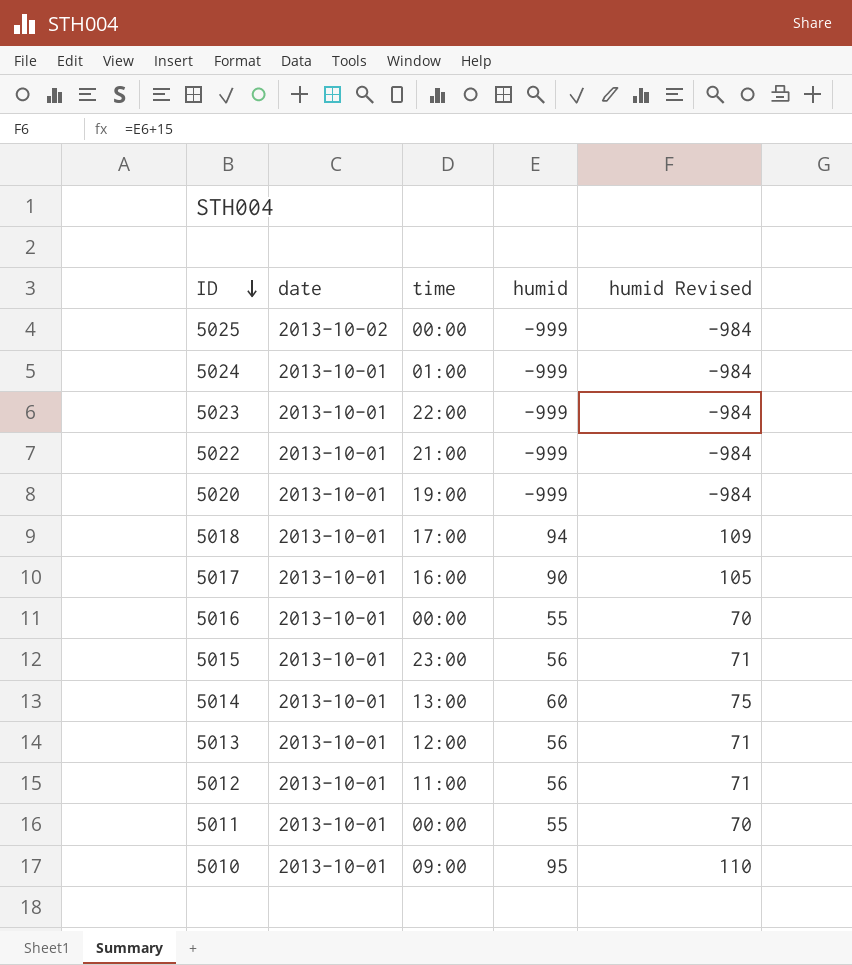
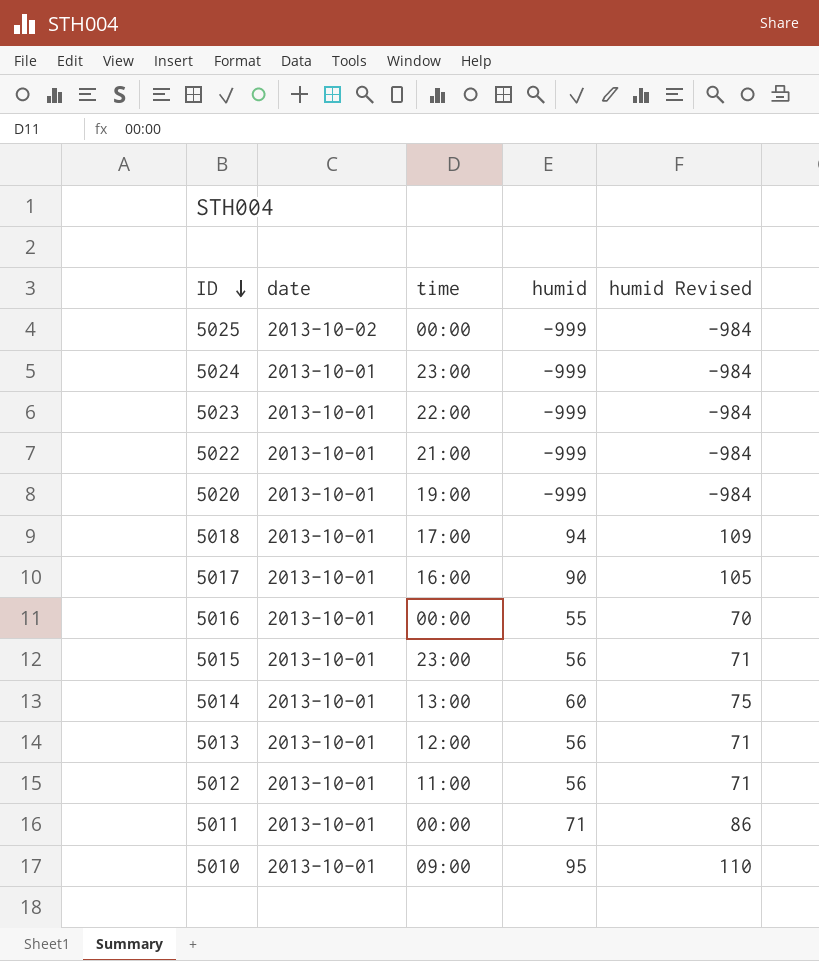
5024 | time: 01:00 -> 23:00
5011 | humid: 55 -> 71
5011 | humid Revised: 70 -> 86

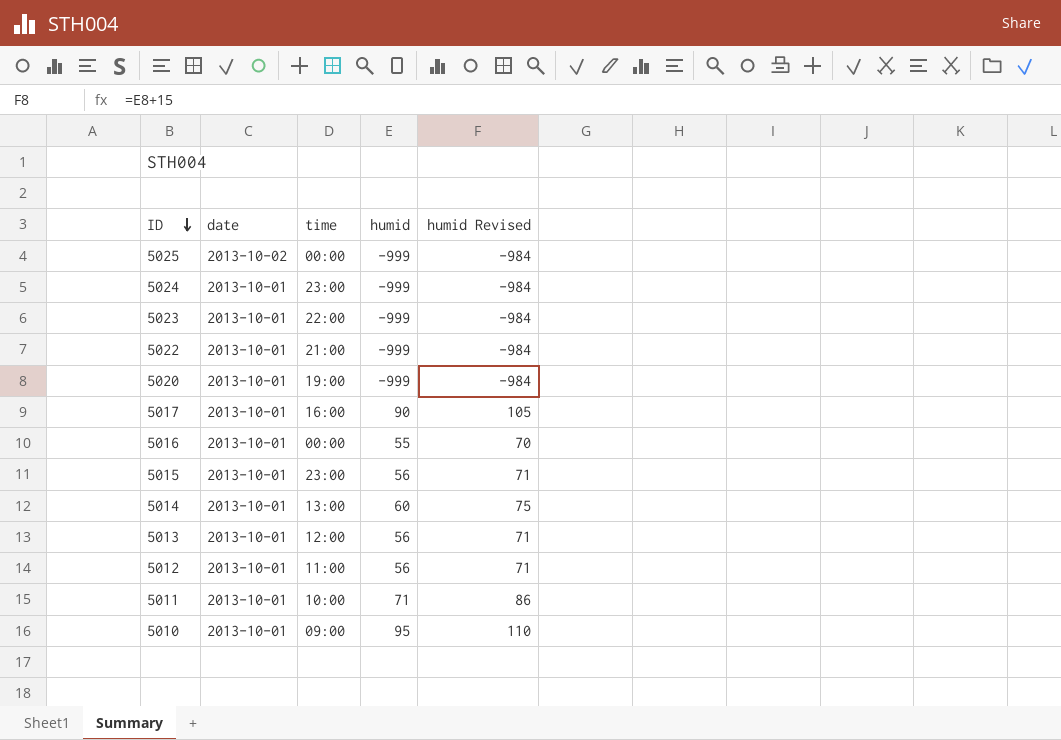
row 5018: 2013-10-01 | 17:00 | 94 | 109 -> none
5011 | time: 00:00 -> 10:00

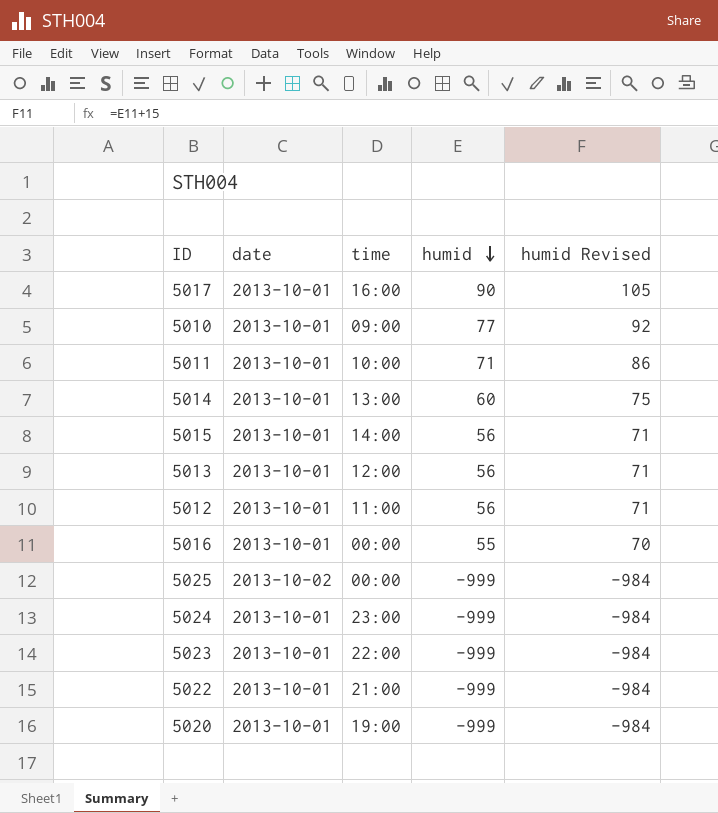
row order: ID descending -> humid descending
5010 | humid: 95 -> 77
5010 | humid Revised: 110 -> 92
5015 | time: 23:00 -> 14:00

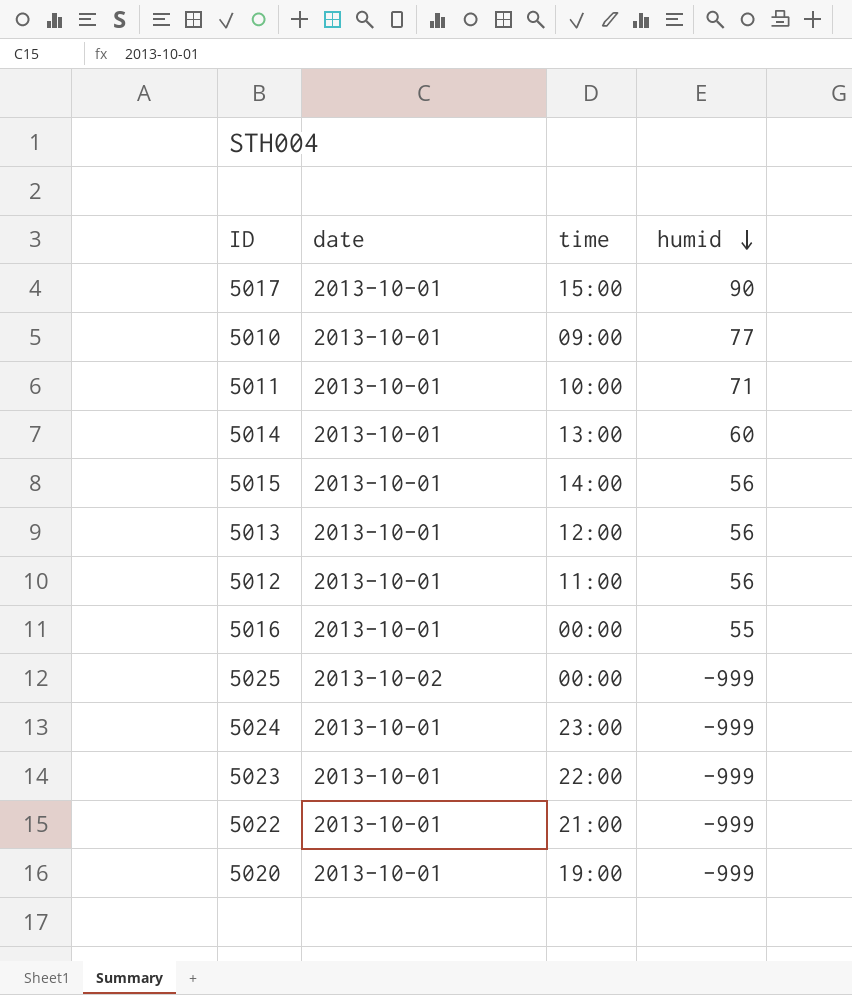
column humid Revised | formula: [humid] + 15 -> none
5017 | time: 16:00 -> 15:00

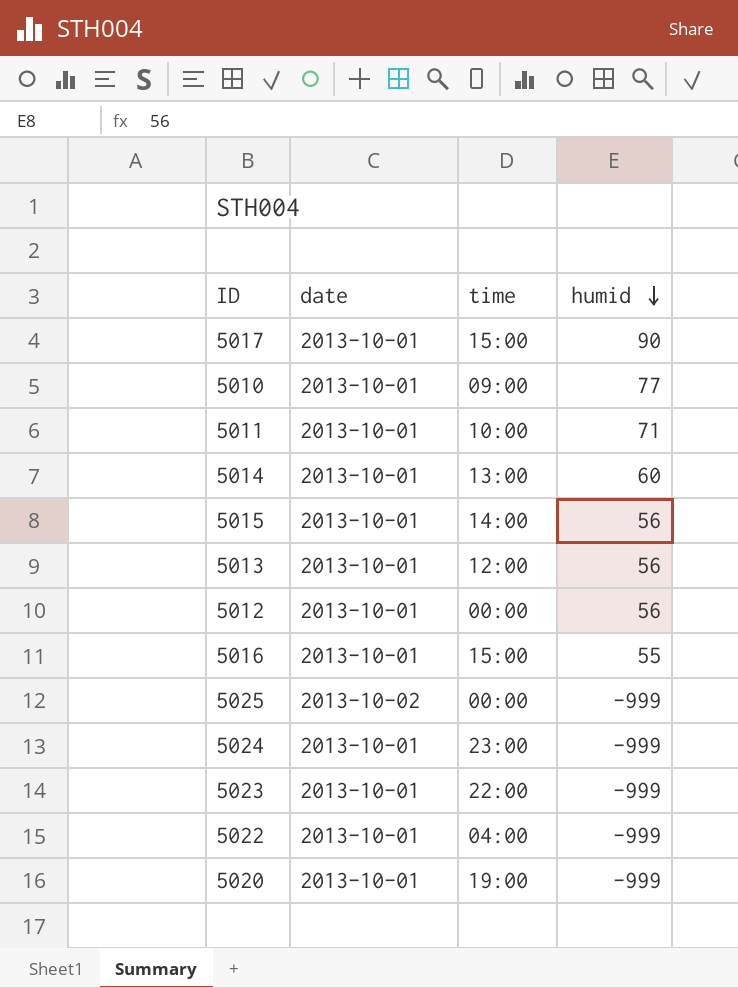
5012 | time: 11:00 -> 00:00
5016 | time: 00:00 -> 15:00
5022 | time: 21:00 -> 04:00

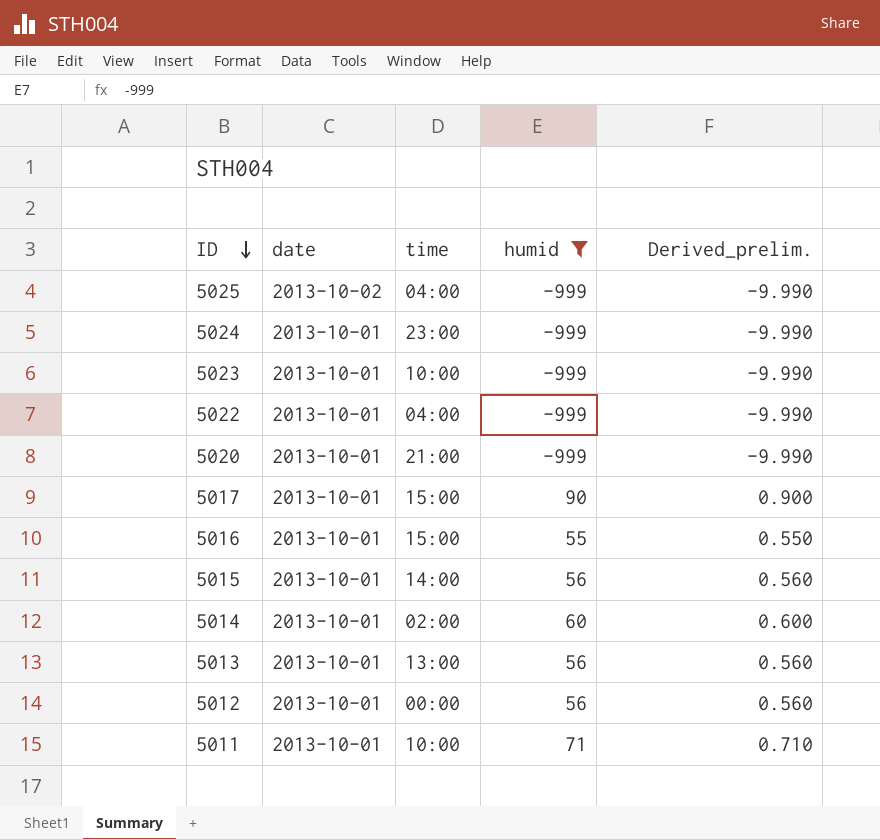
filter: none -> humid != 77
row order: humid descending -> ID descending
column Derived_prelim. | formula: none -> [humid] * 0.01
5025 | time: 00:00 -> 04:00
5023 | time: 22:00 -> 10:00
5020 | time: 19:00 -> 21:00
5014 | time: 13:00 -> 02:00
5013 | time: 12:00 -> 13:00

